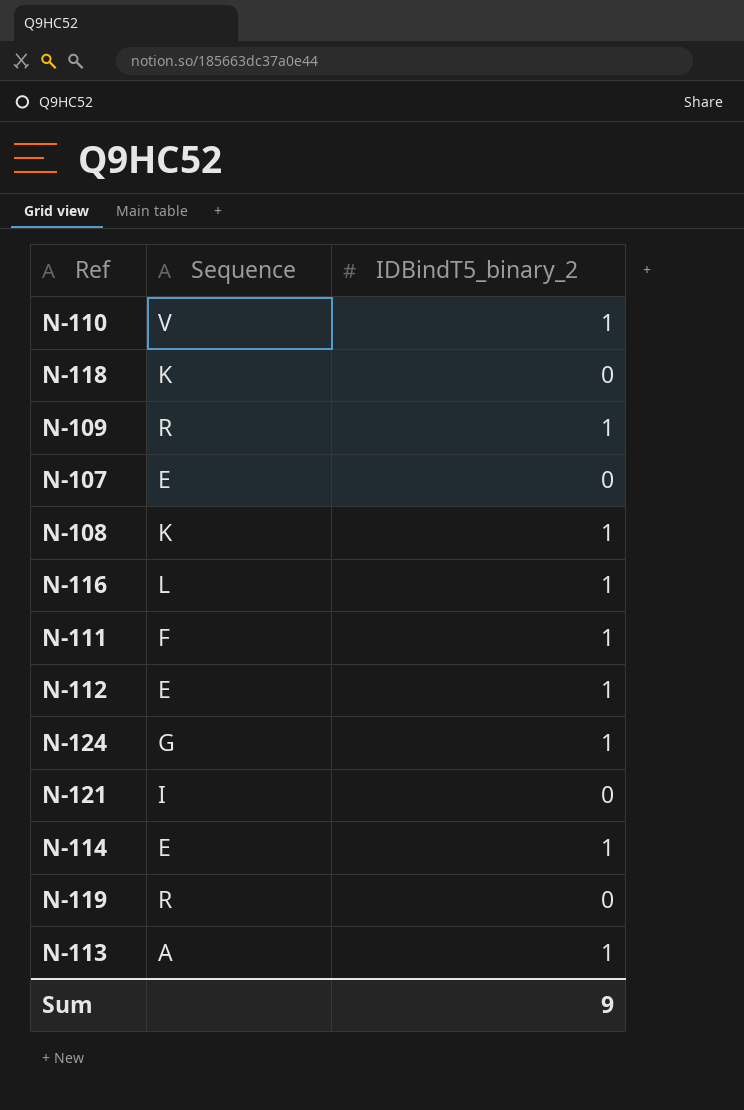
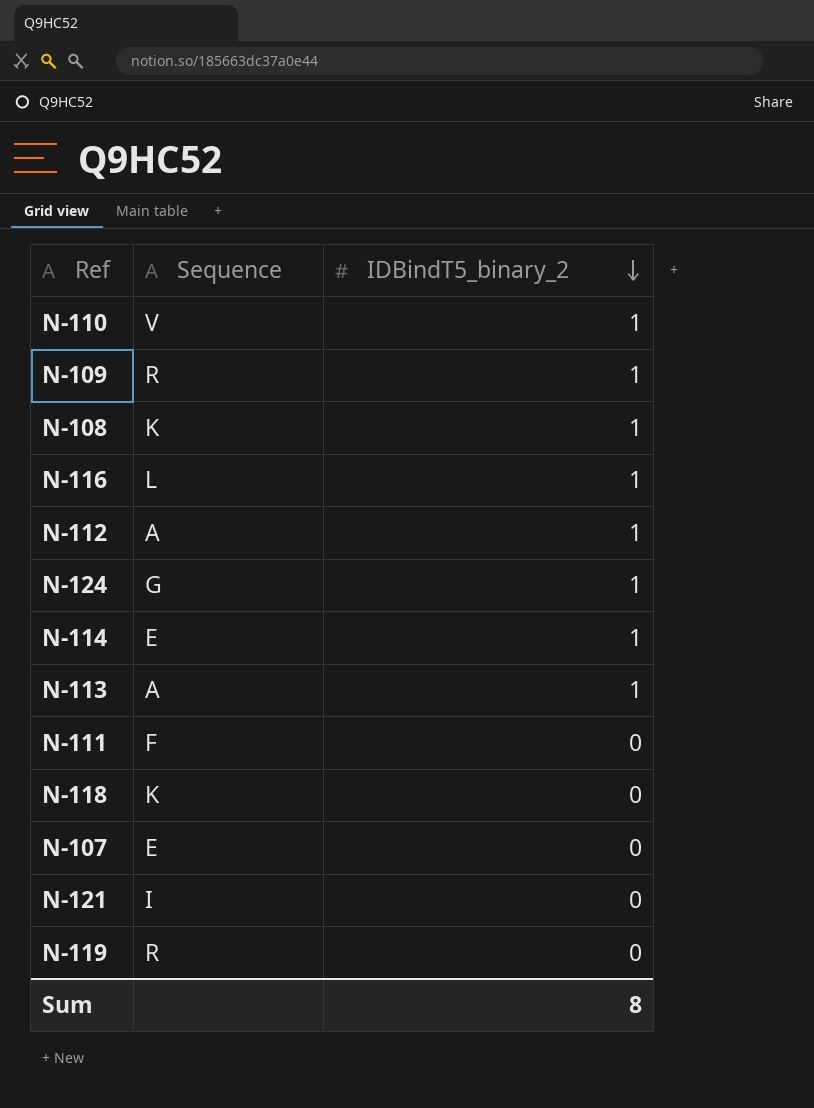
row order: none -> IDBindT5_binary_2 descending
N-112 | Sequence: E -> A
N-111 | IDBindT5_binary_2: 1 -> 0
Sum | IDBindT5_binary_2: 9 -> 8

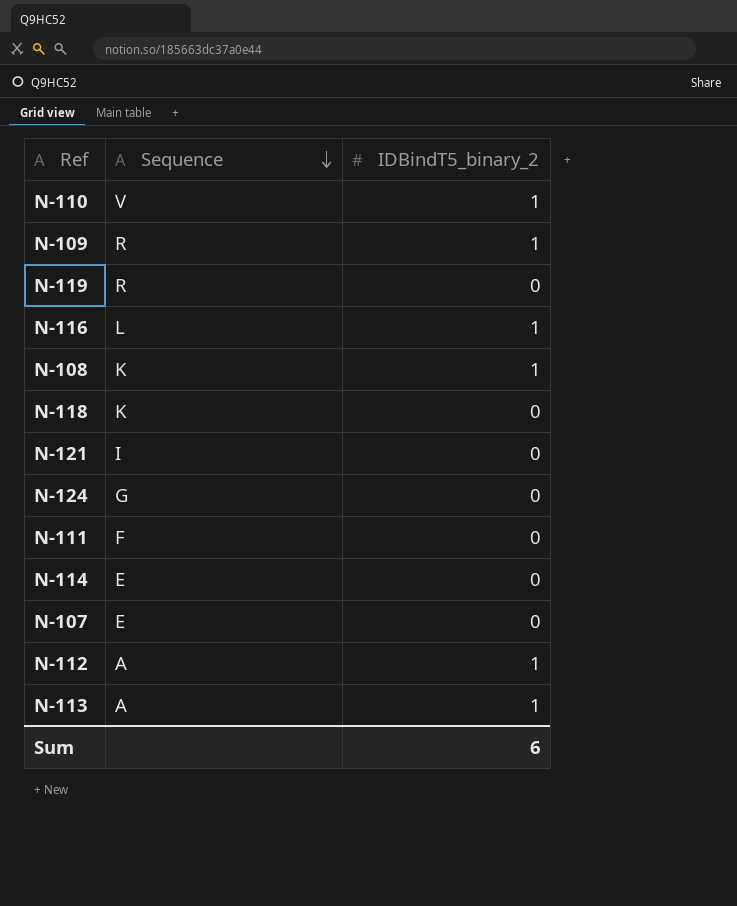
row order: IDBindT5_binary_2 descending -> Sequence descending
N-124 | IDBindT5_binary_2: 1 -> 0
N-114 | IDBindT5_binary_2: 1 -> 0
Sum | IDBindT5_binary_2: 8 -> 6

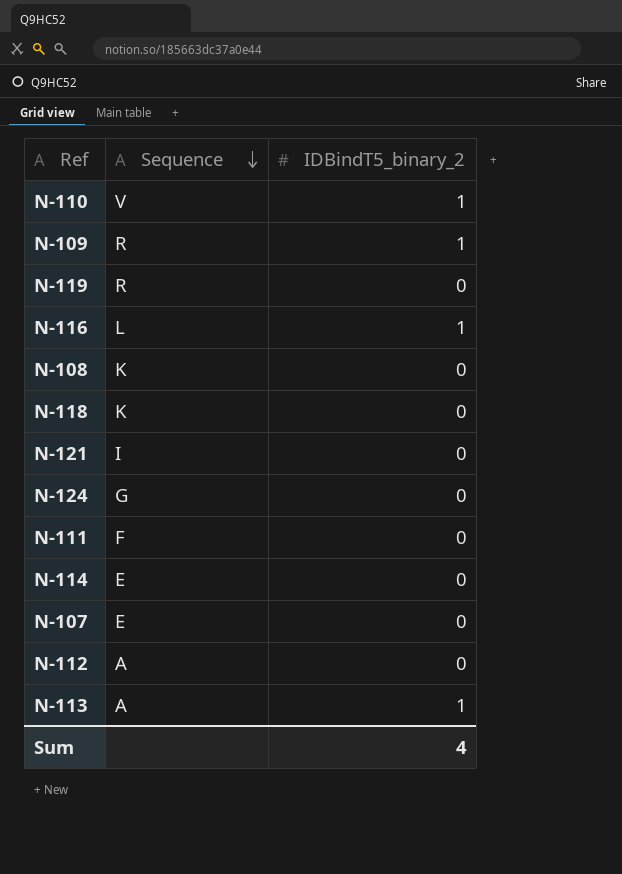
N-108 | IDBindT5_binary_2: 1 -> 0
N-112 | IDBindT5_binary_2: 1 -> 0
Sum | IDBindT5_binary_2: 6 -> 4

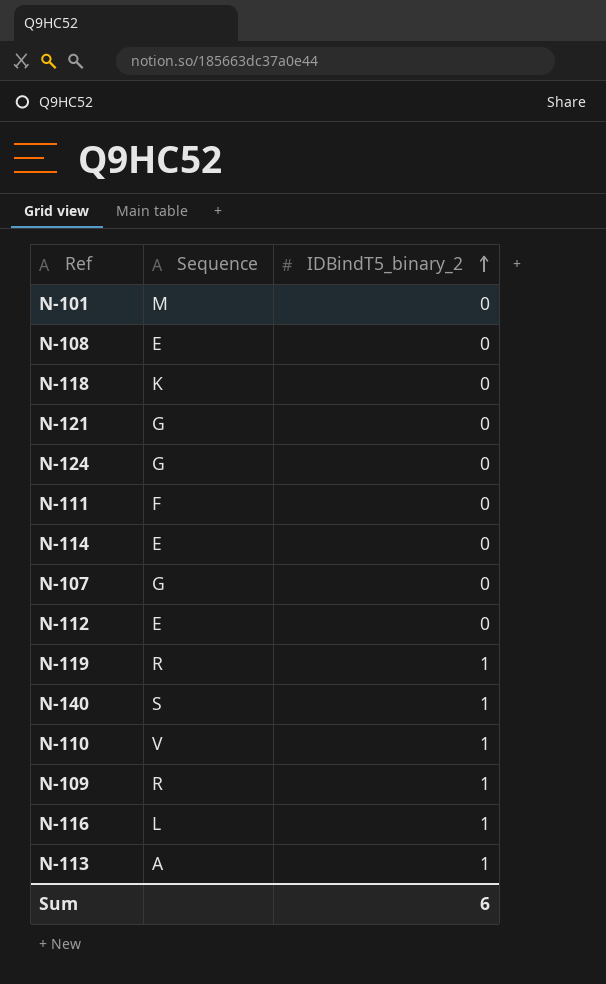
row order: Sequence descending -> IDBindT5_binary_2 ascending
row N-101: none -> M | 0
N-108 | Sequence: K -> E
N-121 | Sequence: I -> G
N-107 | Sequence: E -> G
N-112 | Sequence: A -> E
N-119 | IDBindT5_binary_2: 0 -> 1
row N-140: none -> S | 1
Sum | IDBindT5_binary_2: 4 -> 6

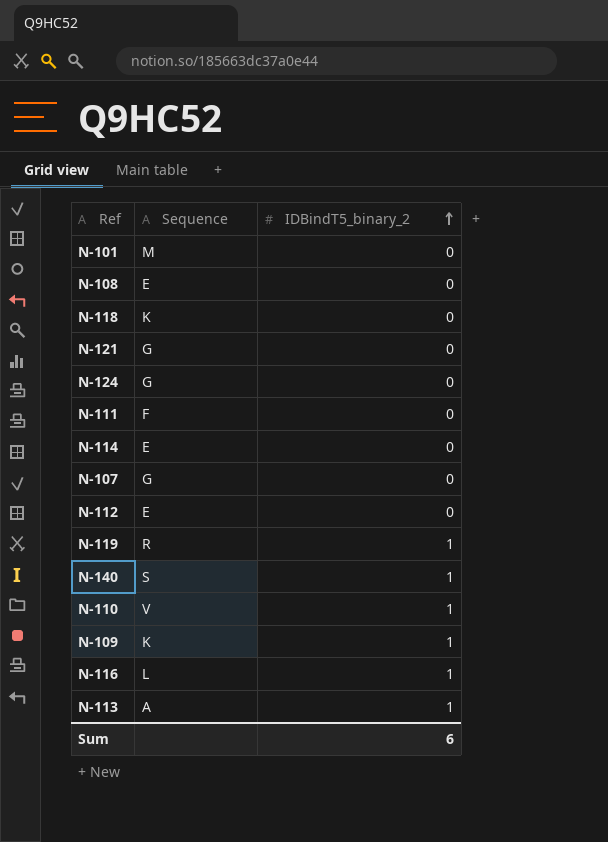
N-109 | Sequence: R -> K

